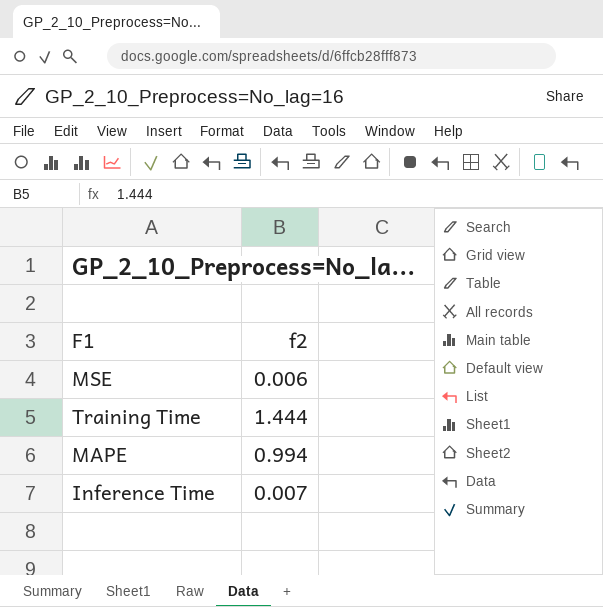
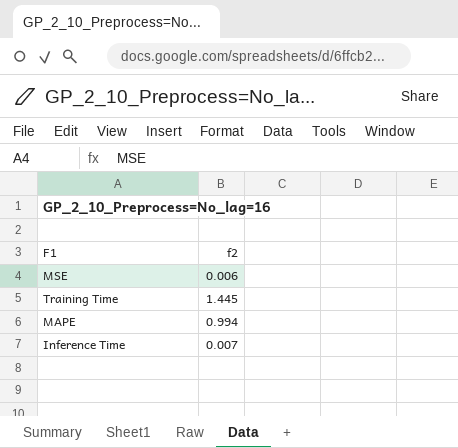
Training Time | f2: 1.444 -> 1.445

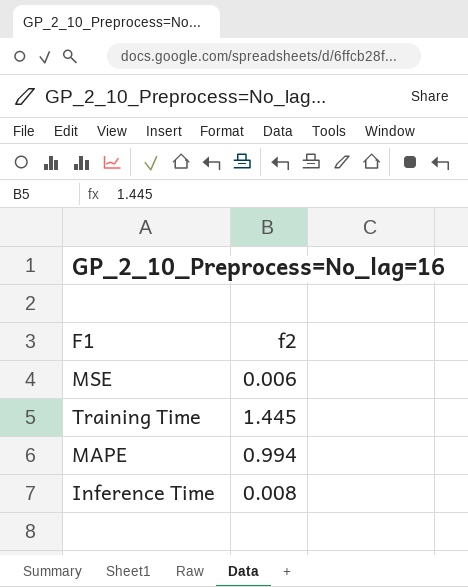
Inference Time | f2: 0.007 -> 0.008

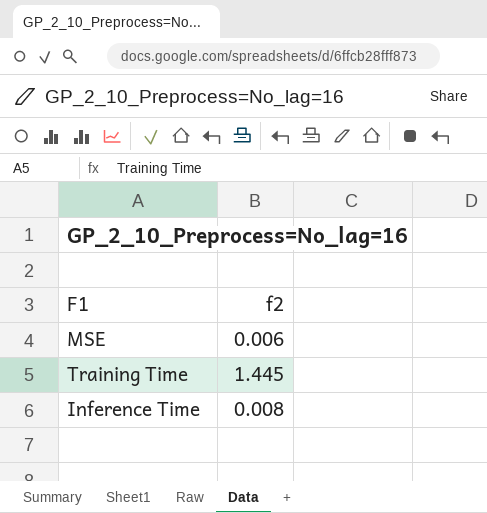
row MAPE: 0.994 -> none

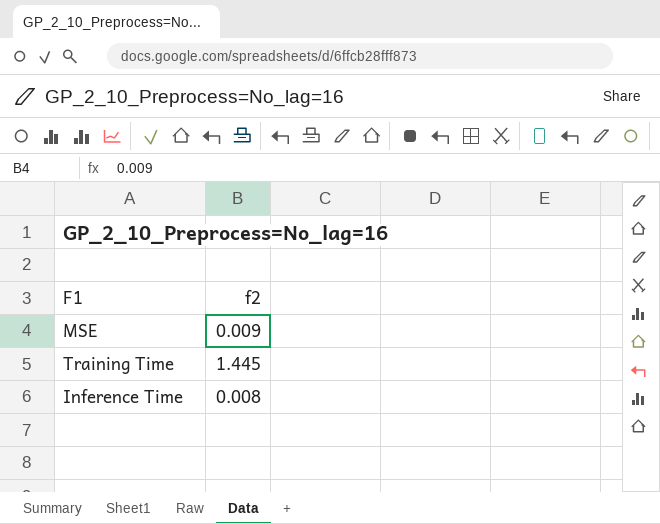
MSE | f2: 0.006 -> 0.009

